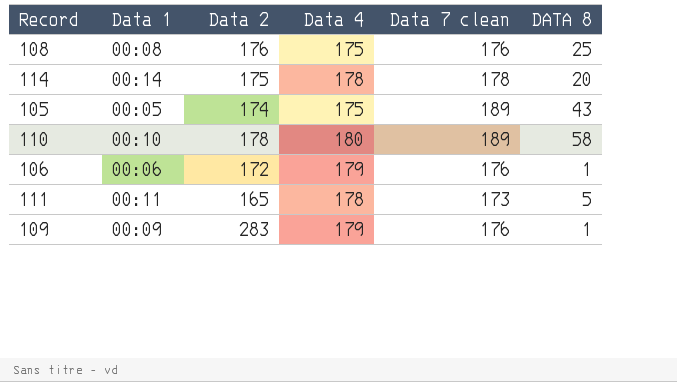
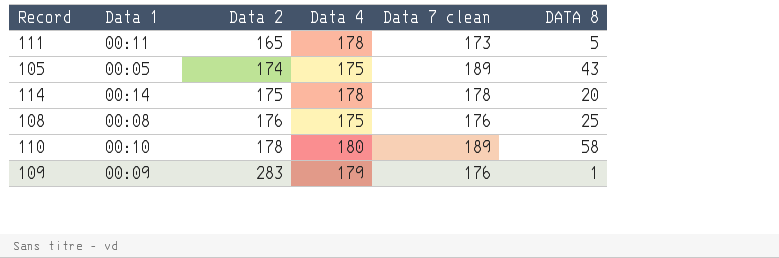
row order: none -> Data 2 ascending
row 106: 00:06 | 172 | 179 | 176 | 1 -> none

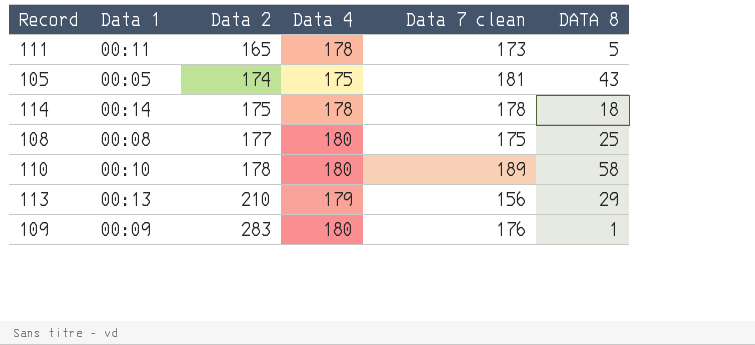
105 | Data 7 clean: 189 -> 181
114 | DATA 8: 20 -> 18
108 | Data 2: 176 -> 177
108 | Data 4: 175 -> 180
108 | Data 7 clean: 176 -> 175
row 113: none -> 00:13 | 210 | 179 | 156 | 29
109 | Data 4: 179 -> 180

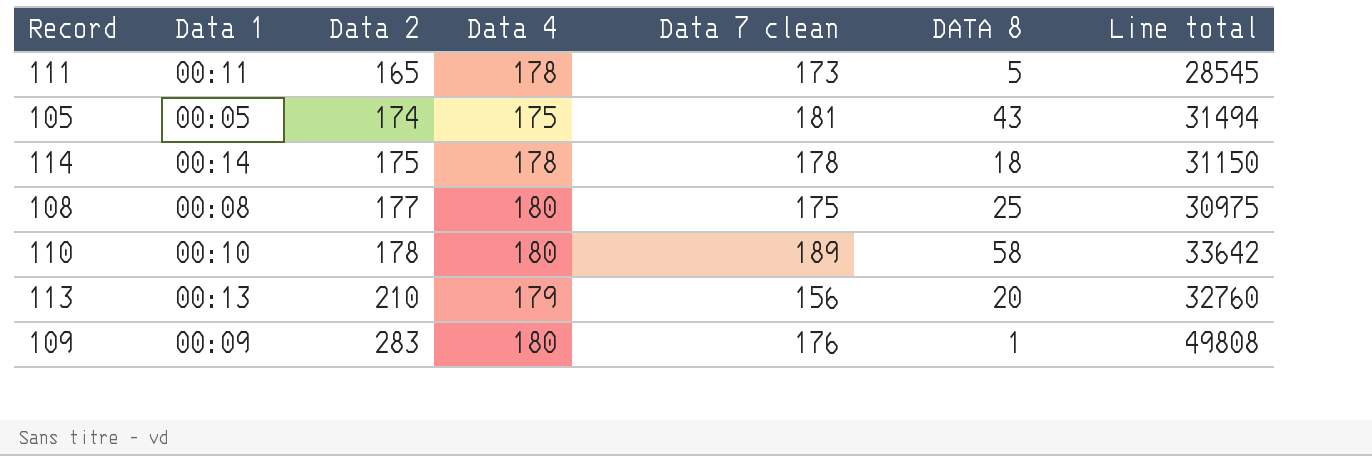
column Line total | formula: none -> [Data 2] * [Data 7 clean]
113 | DATA 8: 29 -> 20

